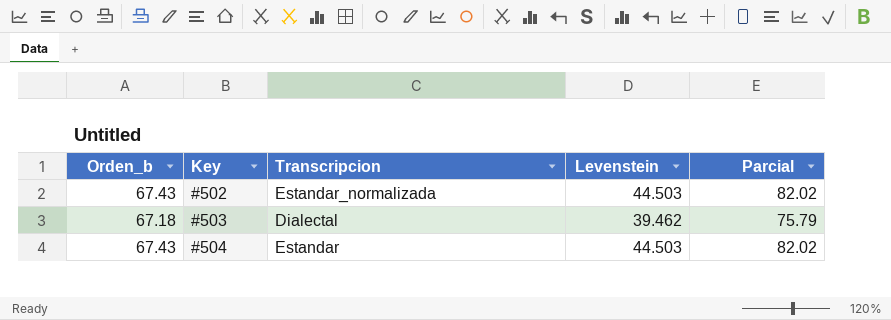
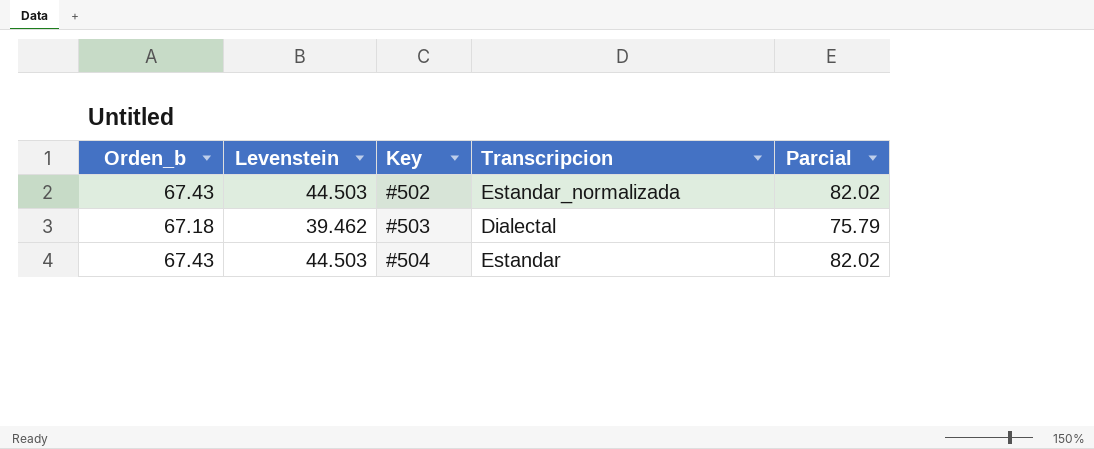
column Levenstein | position: 4 -> 2

